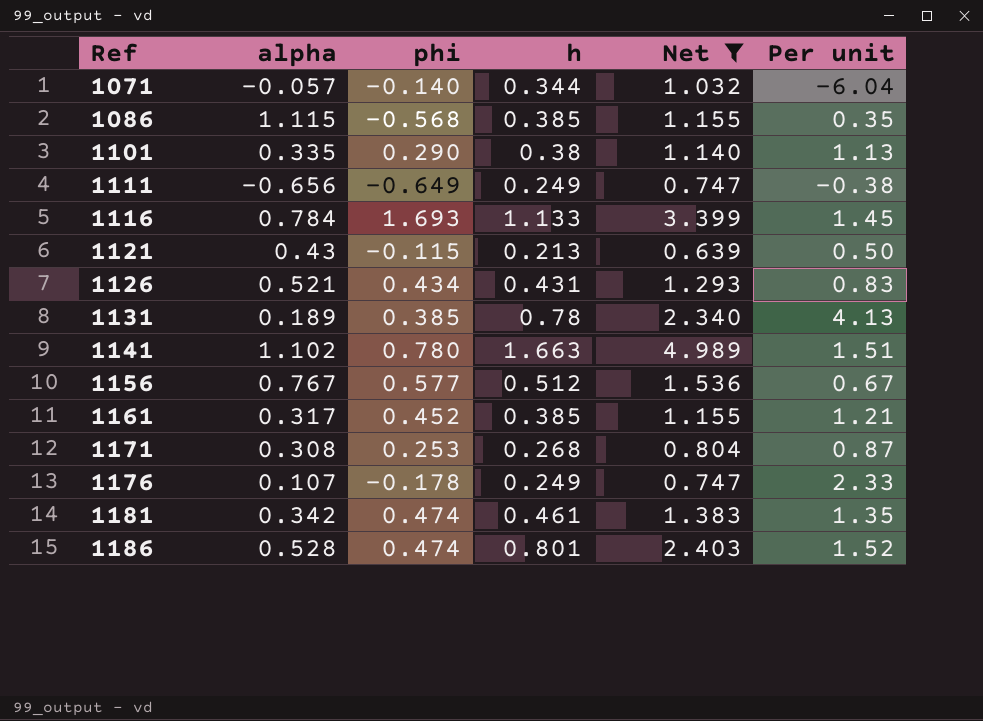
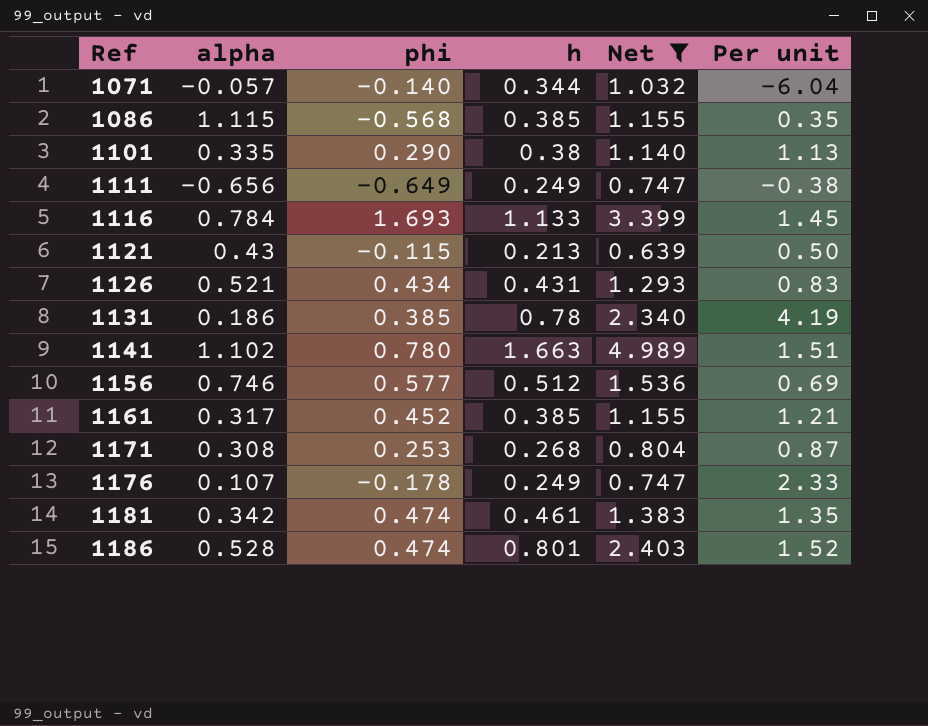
1131 | alpha: 0.189 -> 0.186
1131 | Per unit: 4.13 -> 4.19
1156 | alpha: 0.767 -> 0.746
1156 | Per unit: 0.67 -> 0.69

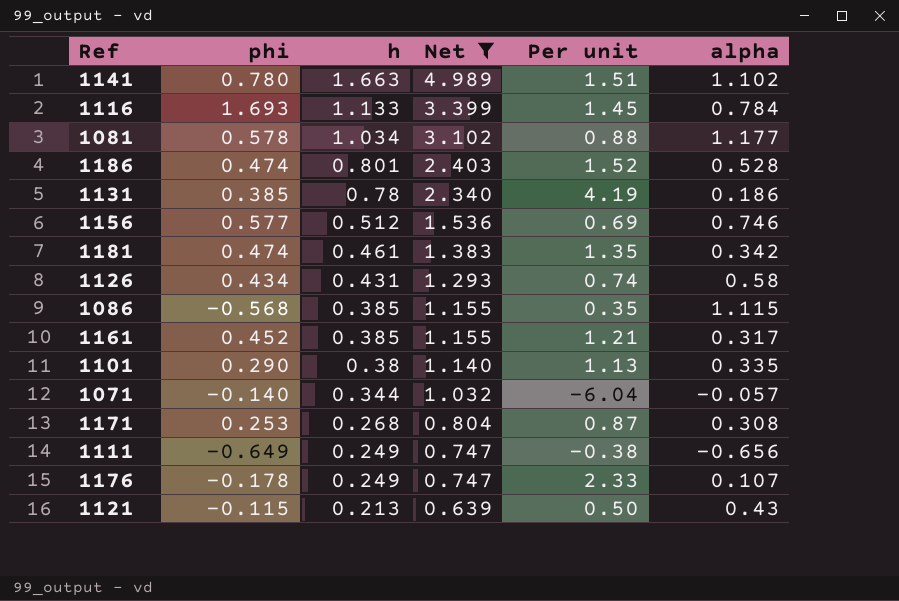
row order: Ref ascending -> h descending
column alpha | position: 2 -> 6
row 1081: none -> 0.578 | 1.034 | 3.102 | 0.88 | 1.177
1126 | Per unit: 0.83 -> 0.74
1126 | alpha: 0.521 -> 0.58

